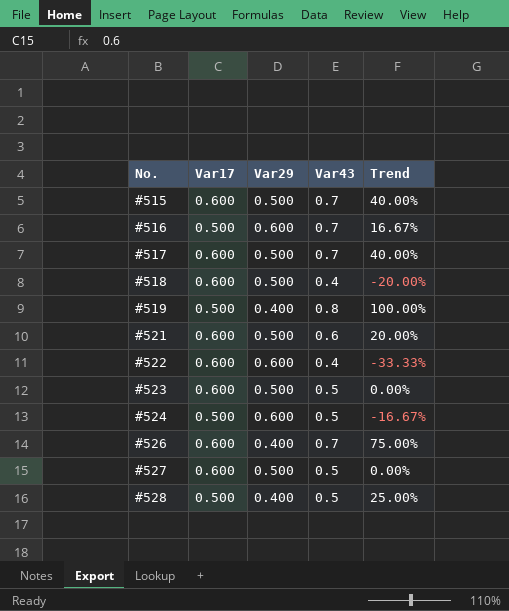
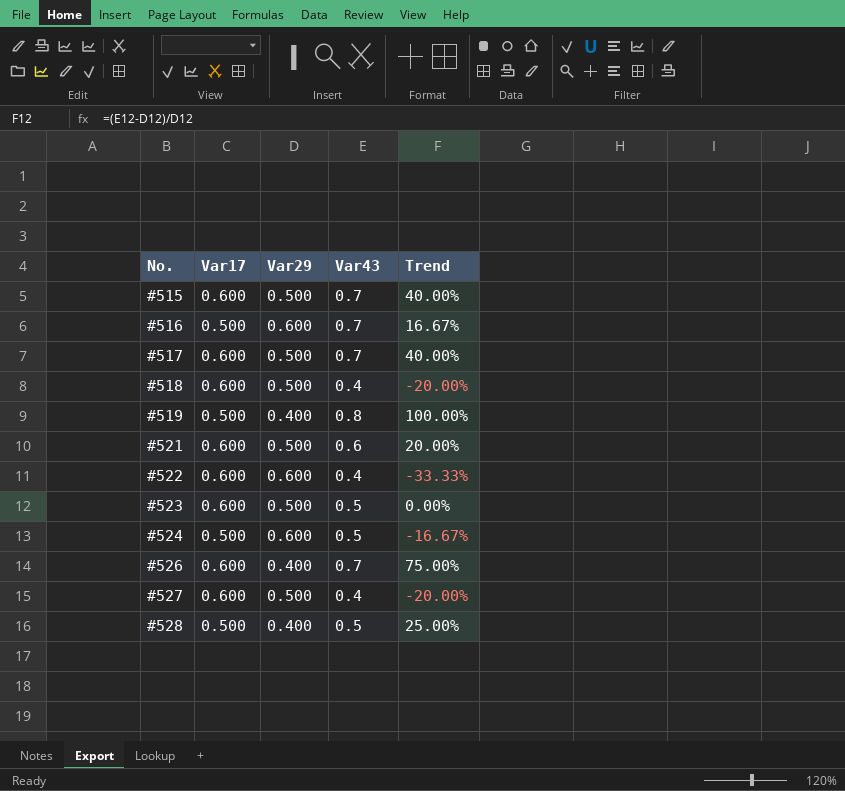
#527 | Var43: 0.5 -> 0.4
#527 | Trend: 0.00% -> -20.00%

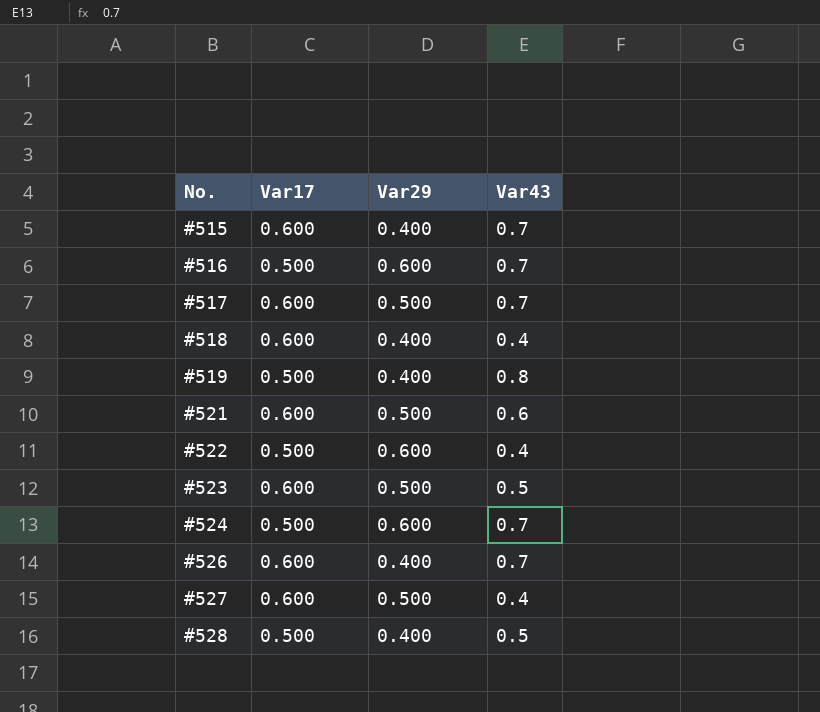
column Trend | formula: ([Var43] - [Var29]) / [Var29] -> none
#515 | Var29: 0.500 -> 0.400
#518 | Var29: 0.500 -> 0.400
#522 | Var17: 0.600 -> 0.500
#524 | Var43: 0.5 -> 0.7

